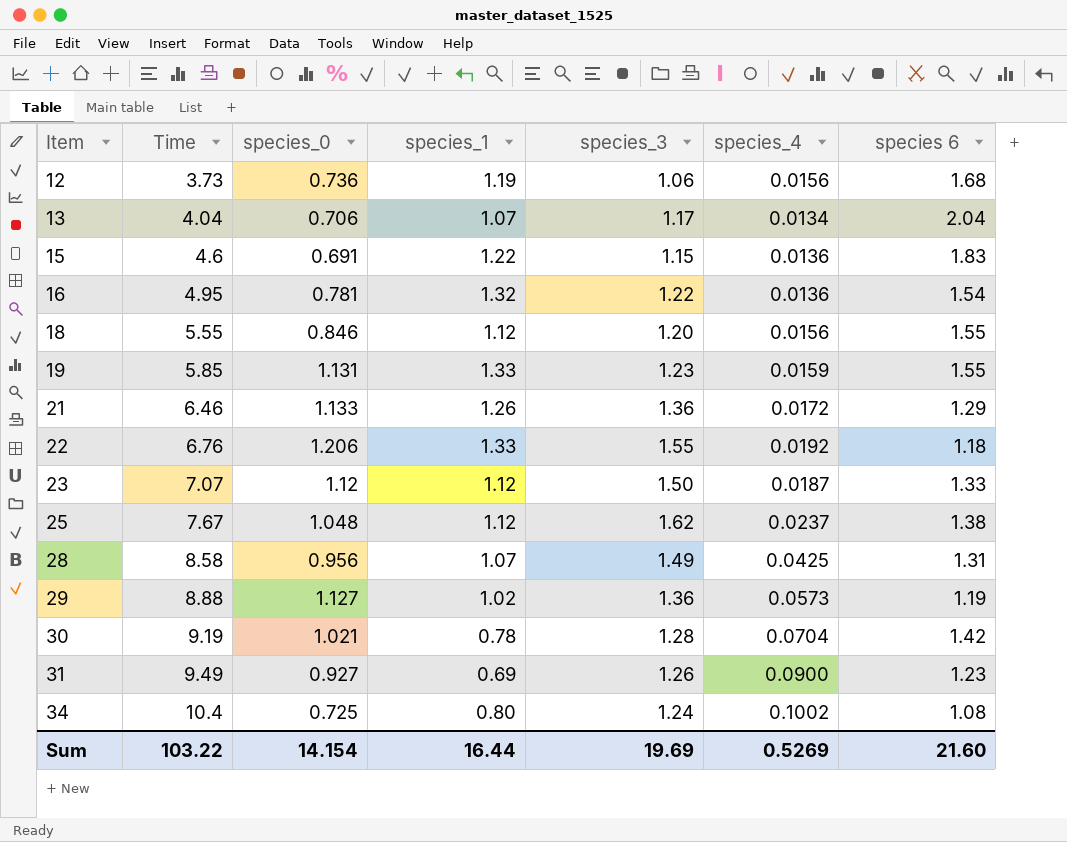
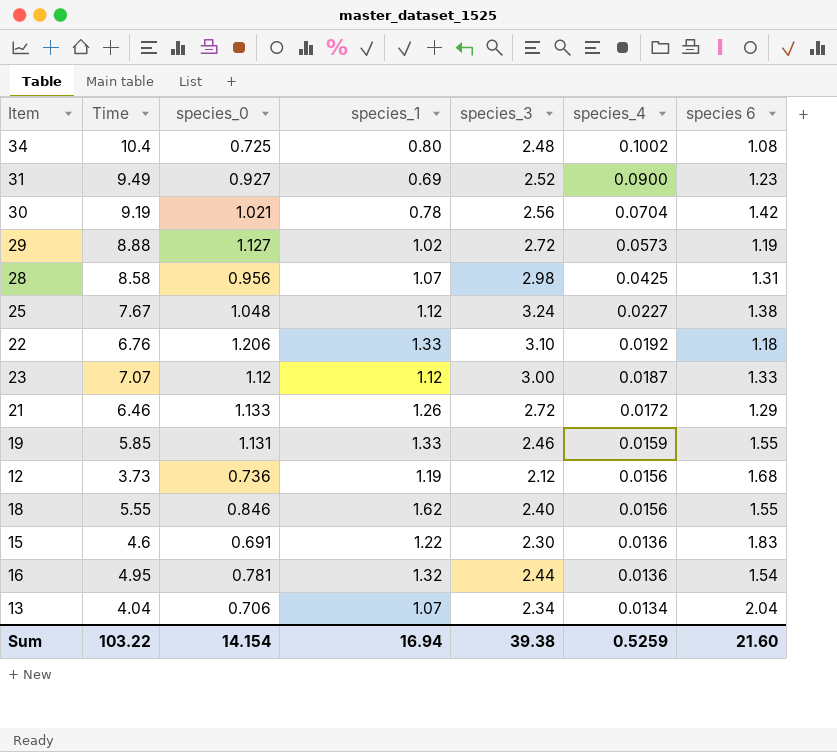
row order: Item ascending -> species_4 descending
34 | species_3: 1.24 -> 2.48
31 | species_3: 1.26 -> 2.52
30 | species_3: 1.28 -> 2.56
29 | species_3: 1.36 -> 2.72
28 | species_3: 1.49 -> 2.98
25 | species_3: 1.62 -> 3.24
25 | species_4: 0.0237 -> 0.0227
22 | species_3: 1.55 -> 3.10
23 | species_3: 1.50 -> 3.00
21 | species_3: 1.36 -> 2.72
19 | species_3: 1.23 -> 2.46
12 | species_3: 1.06 -> 2.12
18 | species_1: 1.12 -> 1.62
18 | species_3: 1.20 -> 2.40
15 | species_3: 1.15 -> 2.30
16 | species_3: 1.22 -> 2.44
13 | species_3: 1.17 -> 2.34
Sum | species_1: 16.44 -> 16.94
Sum | species_3: 19.69 -> 39.38
Sum | species_4: 0.5269 -> 0.5259

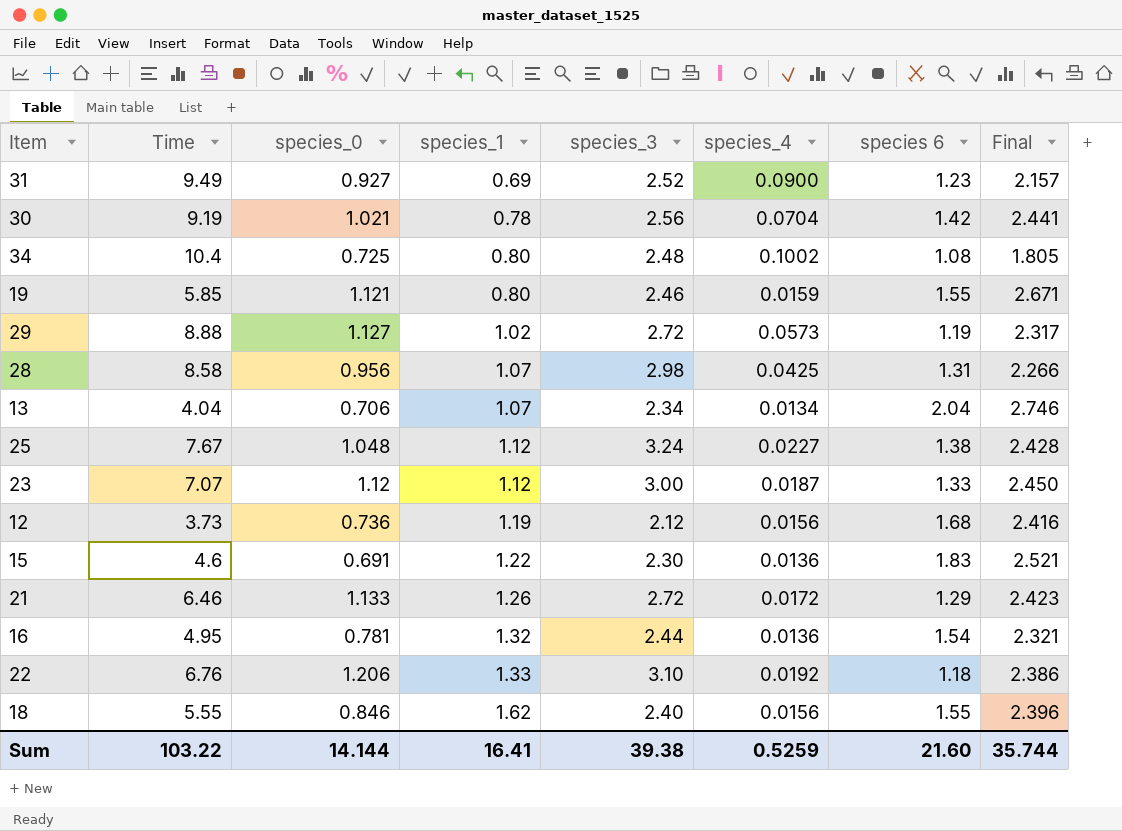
row order: species_4 descending -> species_1 ascending
column Final | formula: none -> [species_0] + [species 6]
19 | species_0: 1.131 -> 1.121
19 | species_1: 1.33 -> 0.80
Sum | species_0: 14.154 -> 14.144
Sum | species_1: 16.94 -> 16.41

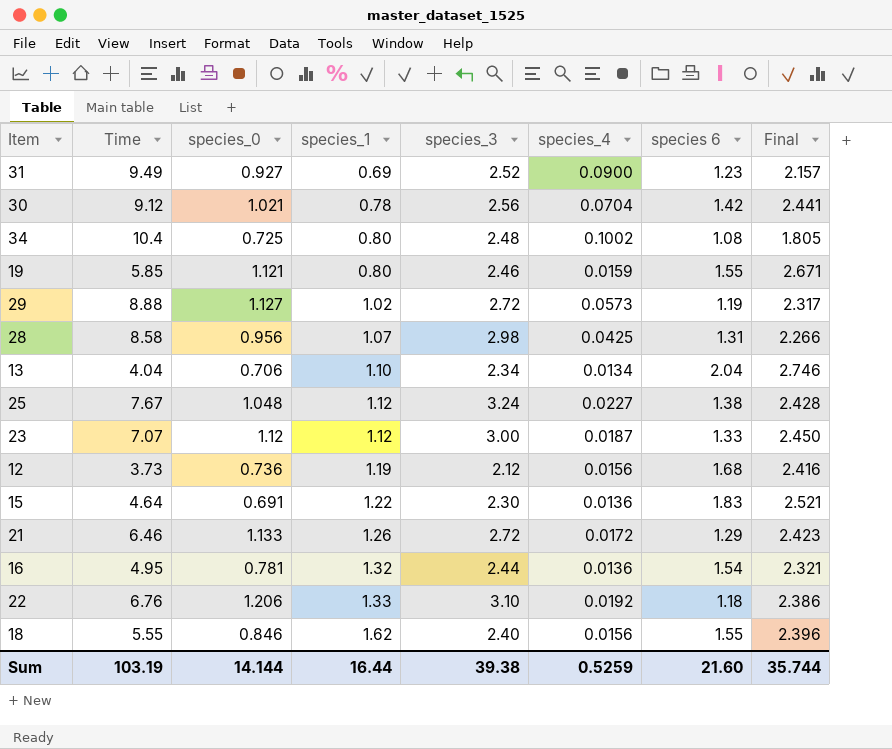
30 | Time: 9.19 -> 9.12
13 | species_1: 1.07 -> 1.10
15 | Time: 4.6 -> 4.64
Sum | Time: 103.22 -> 103.19
Sum | species_1: 16.41 -> 16.44

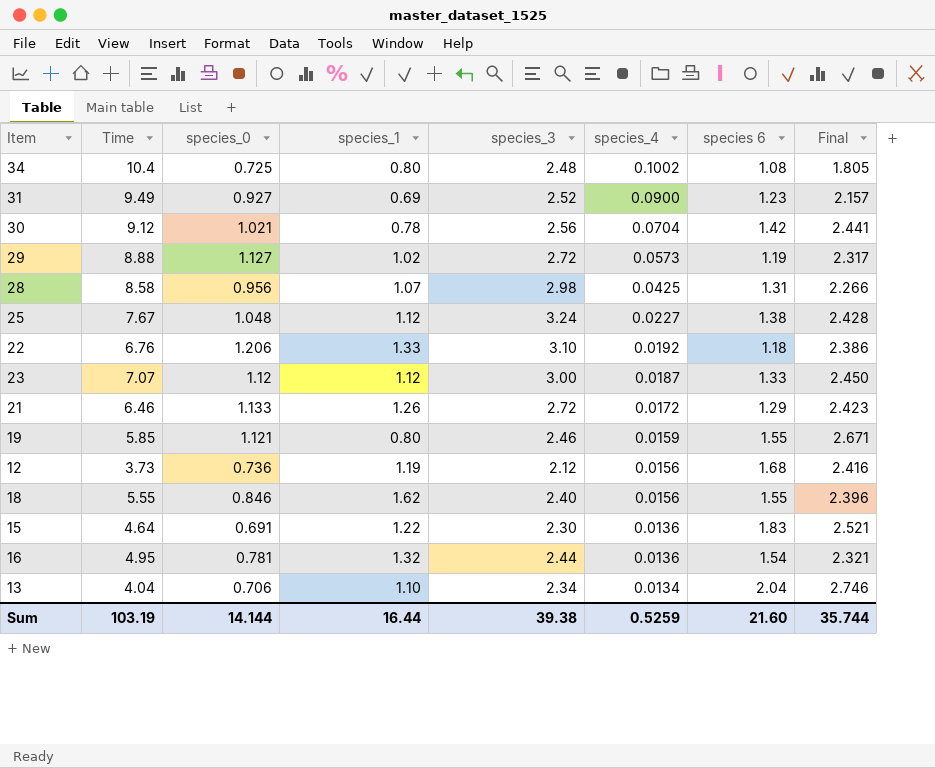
row order: species_1 ascending -> species_4 descending

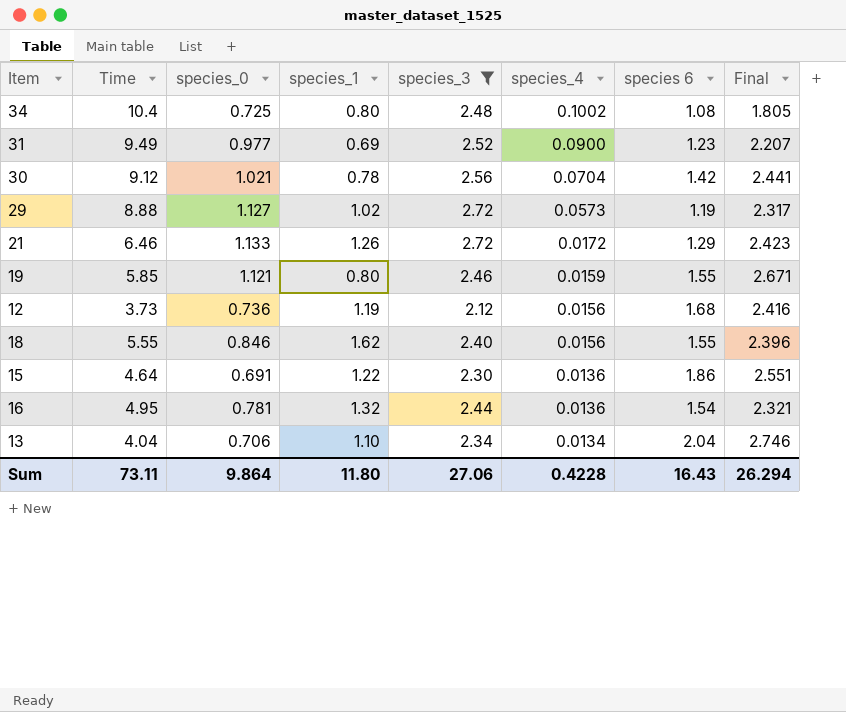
filter: none -> species_3 <= 2.72
31 | species_0: 0.927 -> 0.977
31 | Final: 2.157 -> 2.207
15 | species 6: 1.83 -> 1.86
15 | Final: 2.521 -> 2.551
Sum | Time: 103.19 -> 73.11
Sum | species_0: 14.144 -> 9.864
Sum | species_1: 16.44 -> 11.80
Sum | species_3: 39.38 -> 27.06
Sum | species_4: 0.5259 -> 0.4228
Sum | species 6: 21.60 -> 16.43
Sum | Final: 35.744 -> 26.294

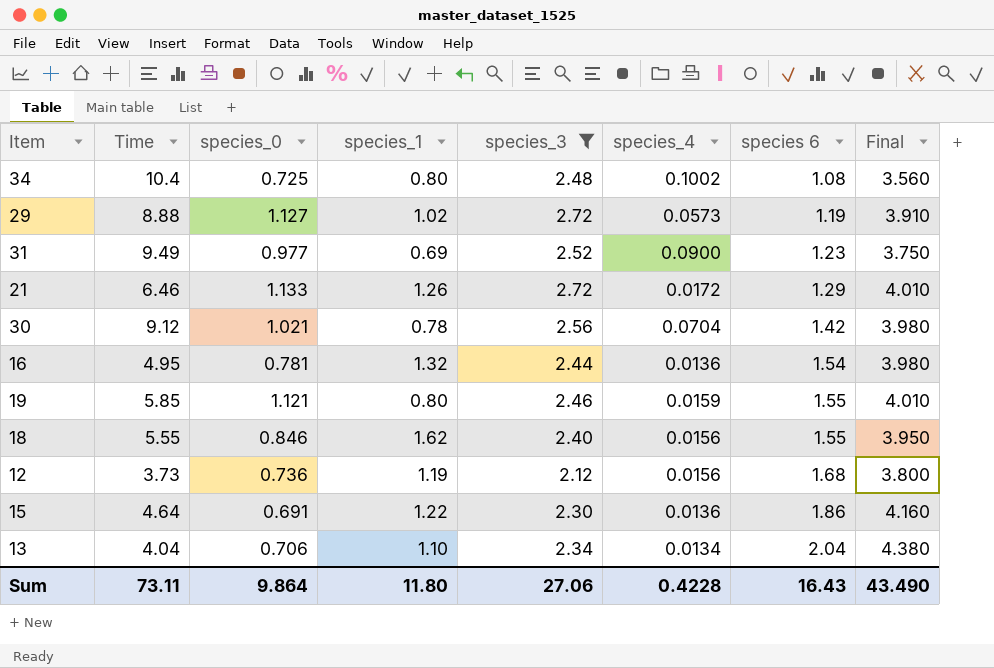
row order: species_4 descending -> species 6 ascending
column Final | formula: [species_0] + [species 6] -> [species_3] + [species 6]
Sum | Final: 26.294 -> 43.490

